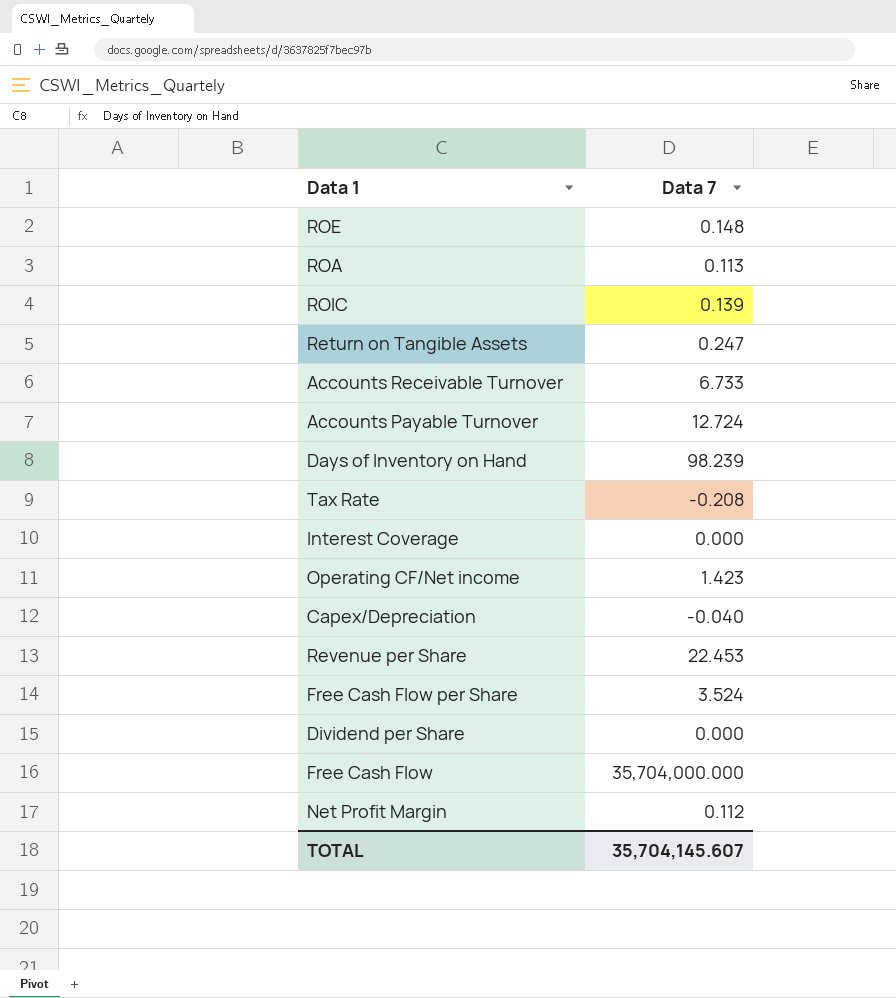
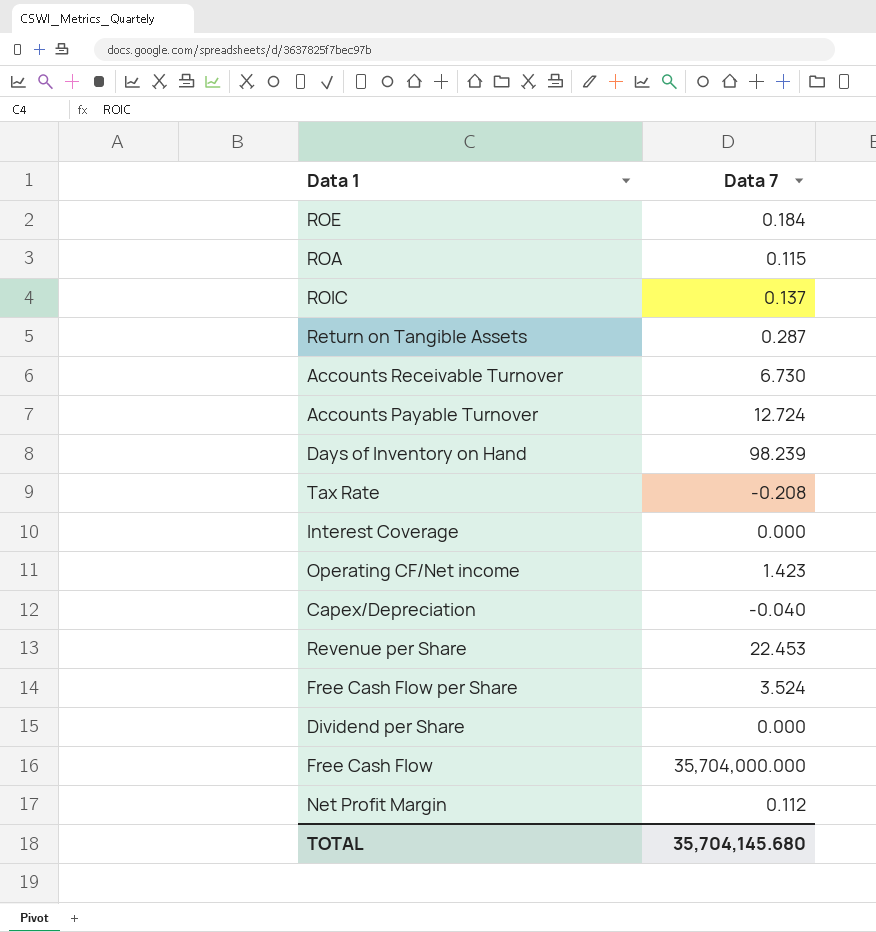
ROE | Data 7: 0.148 -> 0.184
ROA | Data 7: 0.113 -> 0.115
ROIC | Data 7: 0.139 -> 0.137
Return on Tangible Assets | Data 7: 0.247 -> 0.287
Accounts Receivable Turnover | Data 7: 6.733 -> 6.730
TOTAL | Data 7: 35,704,145.607 -> 35,704,145.680

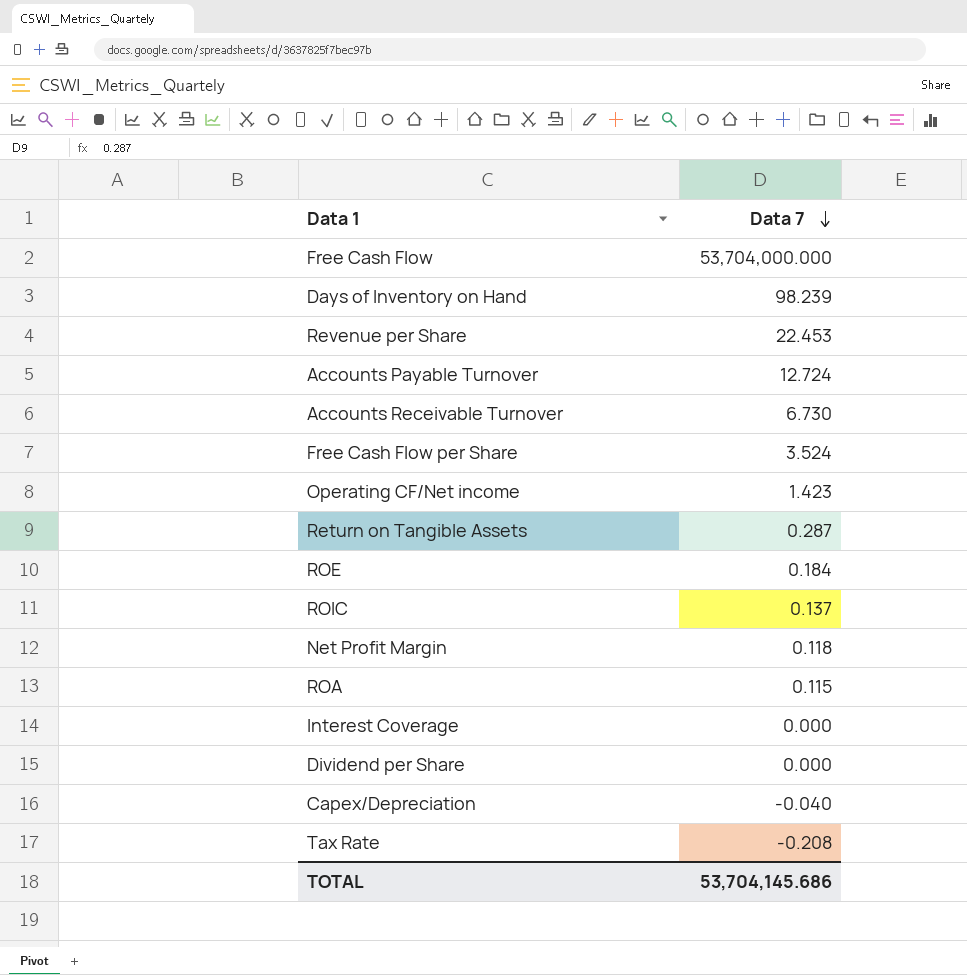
row order: none -> Data 7 descending
Free Cash Flow | Data 7: 35,704,000.000 -> 53,704,000.000
Net Profit Margin | Data 7: 0.112 -> 0.118
TOTAL | Data 7: 35,704,145.680 -> 53,704,145.686

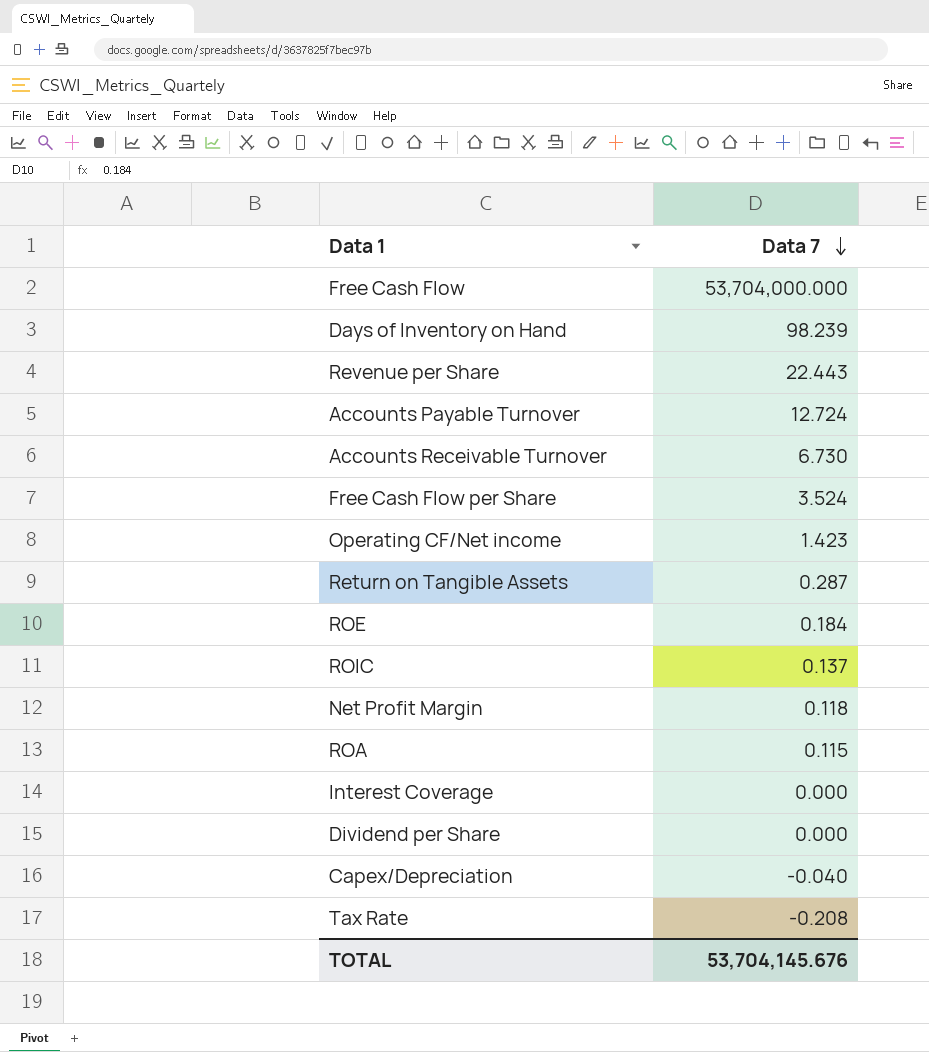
Revenue per Share | Data 7: 22.453 -> 22.443
TOTAL | Data 7: 53,704,145.686 -> 53,704,145.676

